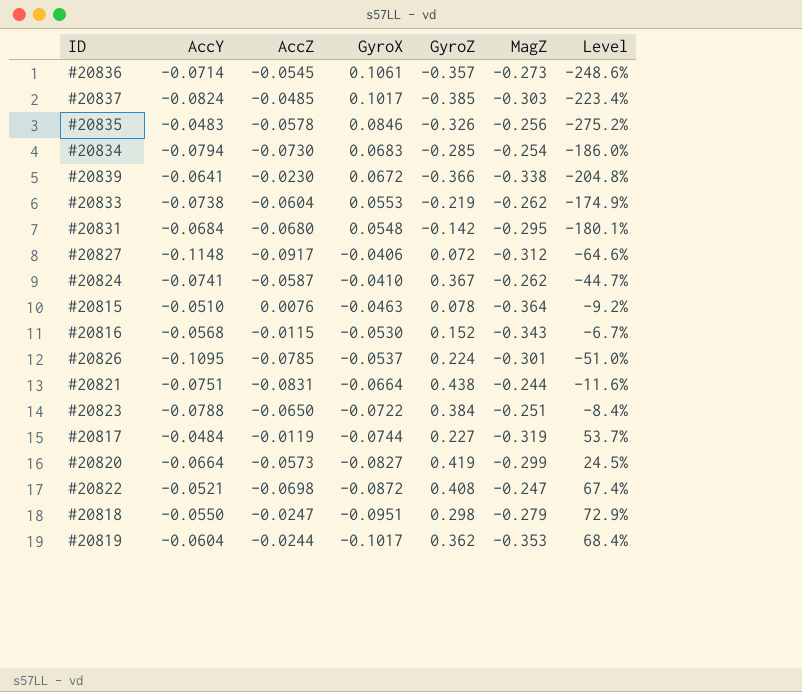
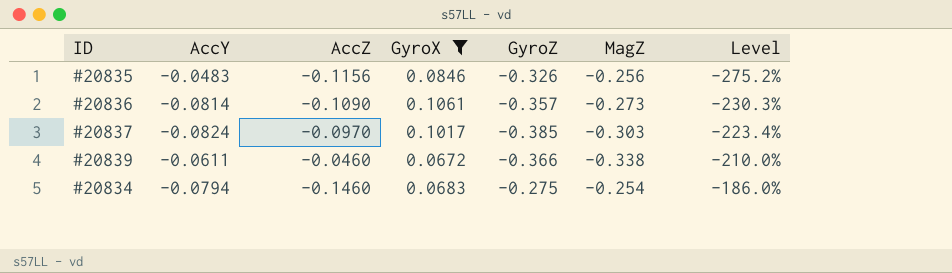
filter: none -> GyroX >= 0.0672
row order: GyroX descending -> Level ascending
#20835 | AccZ: -0.0578 -> -0.1156
#20836 | AccY: -0.0714 -> -0.0814
#20836 | AccZ: -0.0545 -> -0.1090
#20836 | Level: -248.6% -> -230.3%
#20837 | AccZ: -0.0485 -> -0.0970
#20839 | AccY: -0.0641 -> -0.0611
#20839 | AccZ: -0.0230 -> -0.0460
#20839 | Level: -204.8% -> -210.0%
#20834 | AccZ: -0.0730 -> -0.1460
#20834 | GyroZ: -0.285 -> -0.275

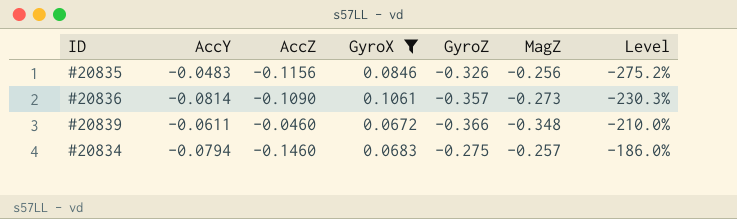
row #20837: -0.0824 | -0.0970 | 0.1017 | -0.385 | -0.303 | -223.4% -> none
#20839 | MagZ: -0.338 -> -0.348
#20834 | MagZ: -0.254 -> -0.257

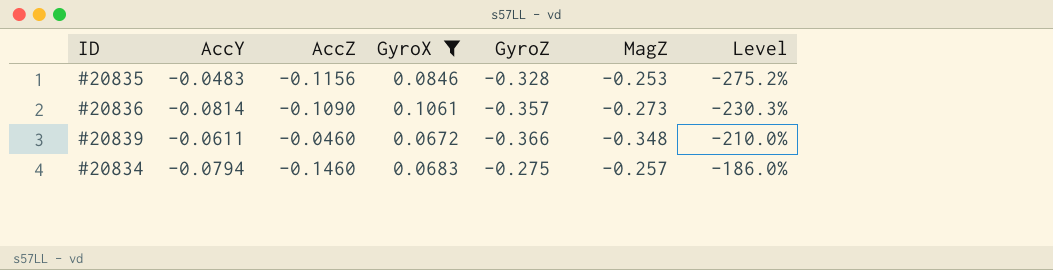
#20835 | GyroZ: -0.326 -> -0.328
#20835 | MagZ: -0.256 -> -0.253

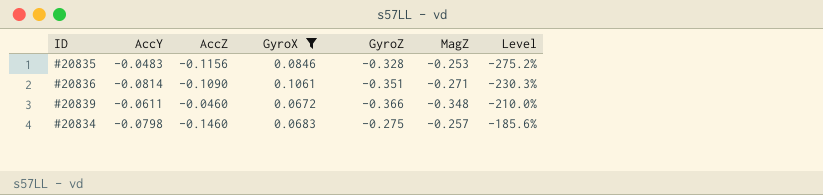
#20836 | GyroZ: -0.357 -> -0.351
#20836 | MagZ: -0.273 -> -0.271
#20834 | AccY: -0.0794 -> -0.0798
#20834 | Level: -186.0% -> -185.6%

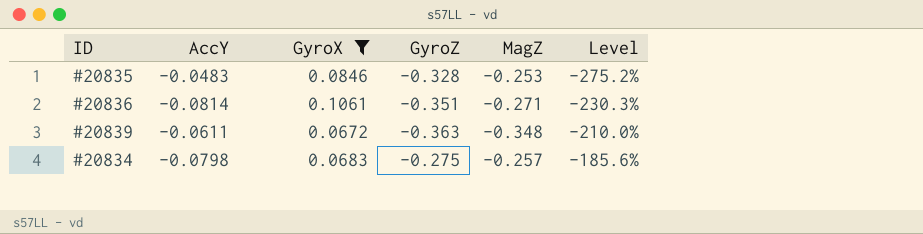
column AccZ | position: 3 -> none
#20839 | GyroZ: -0.366 -> -0.363

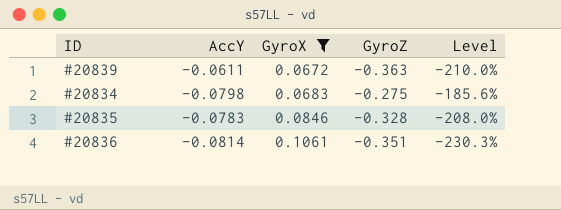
row order: Level ascending -> GyroX ascending
column MagZ | position: 5 -> none
#20835 | AccY: -0.0483 -> -0.0783
#20835 | Level: -275.2% -> -208.0%

